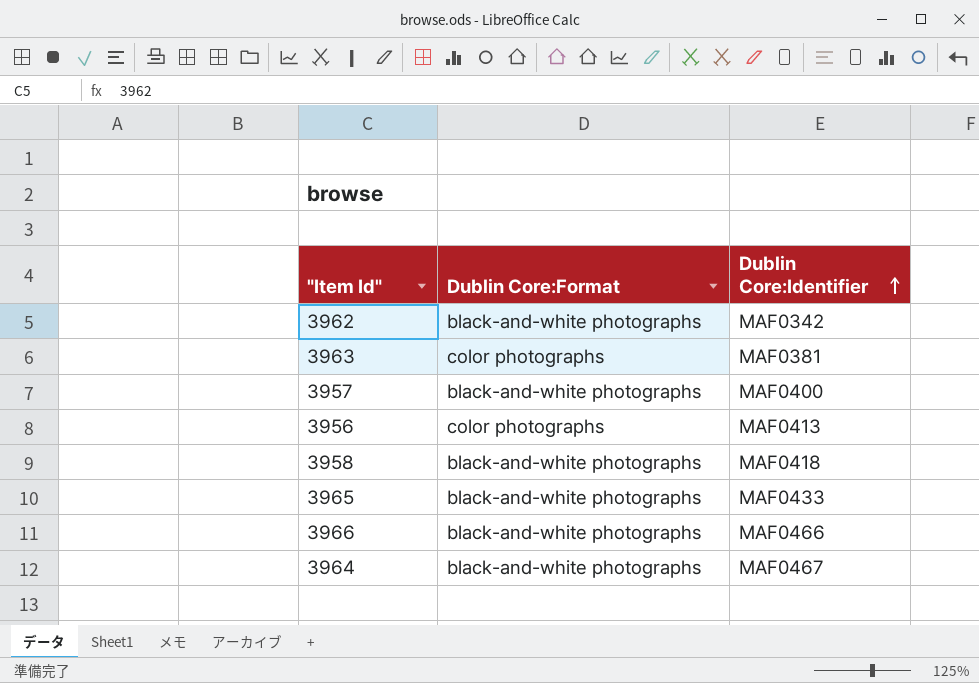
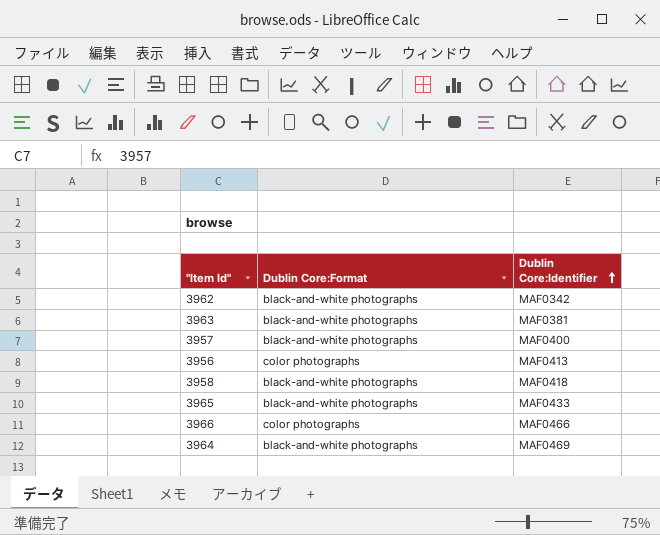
3963 | Dublin Core:Format: color photographs -> black-and-white photographs
3966 | Dublin Core:Format: black-and-white photographs -> color photographs
3964 | Dublin Core:Identifier: MAF0467 -> MAF0469

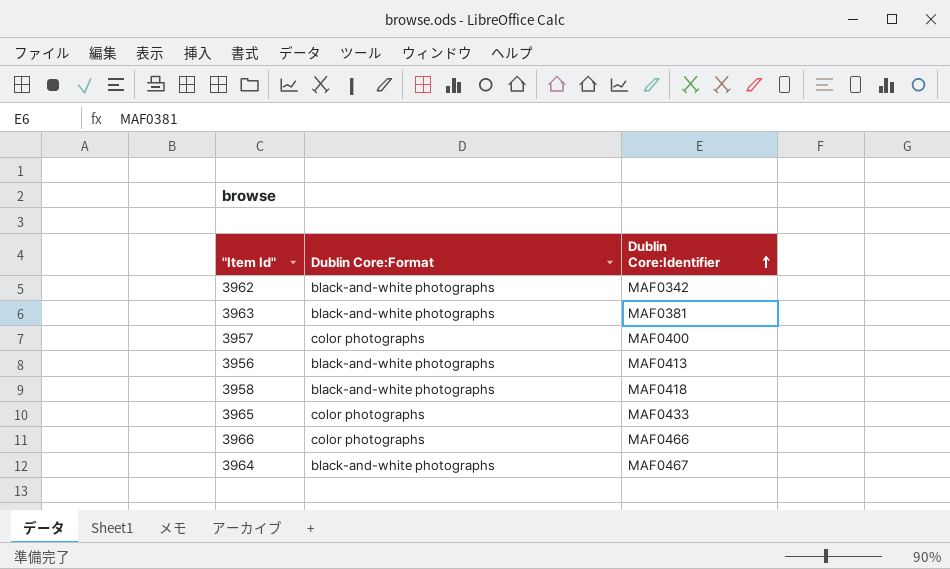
3957 | Dublin Core:Format: black-and-white photographs -> color photographs
3956 | Dublin Core:Format: color photographs -> black-and-white photographs
3965 | Dublin Core:Format: black-and-white photographs -> color photographs
3964 | Dublin Core:Identifier: MAF0469 -> MAF0467

